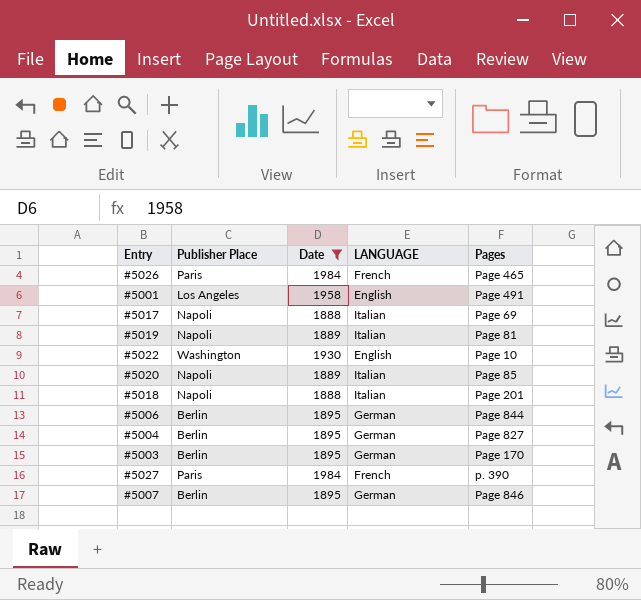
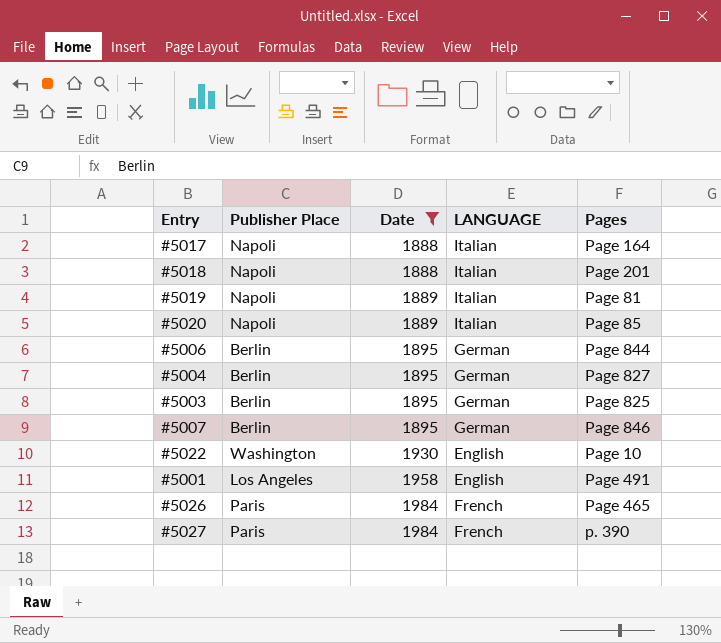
row order: none -> Date ascending
#5017 | Pages: Page 69 -> Page 164
#5003 | Pages: Page 170 -> Page 825

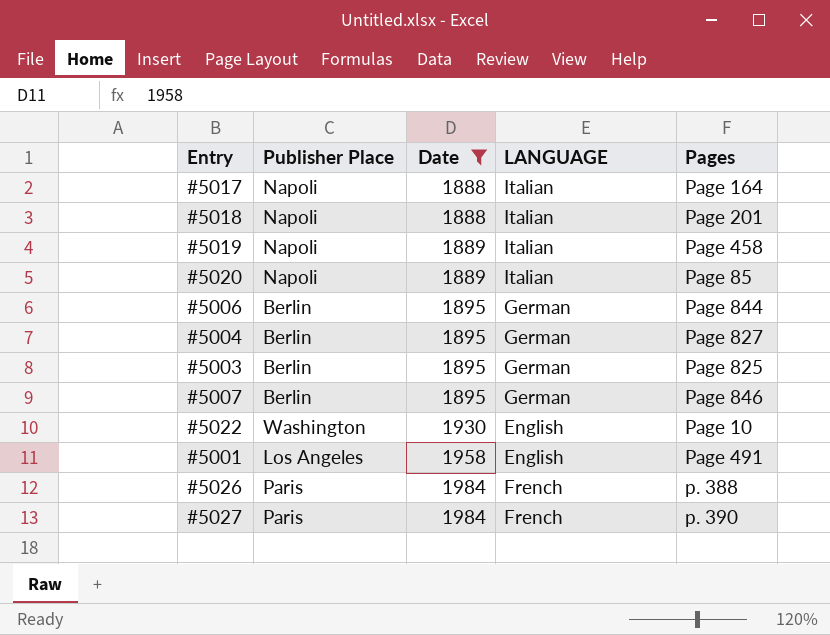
#5019 | Pages: Page 81 -> Page 458
#5026 | Pages: Page 465 -> p. 388

